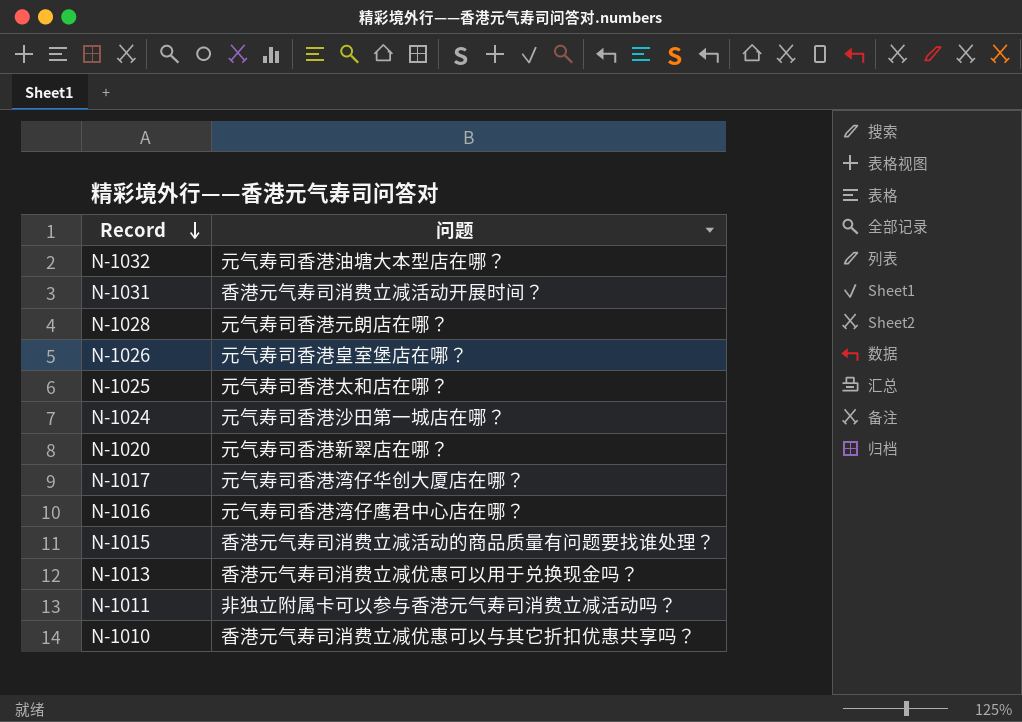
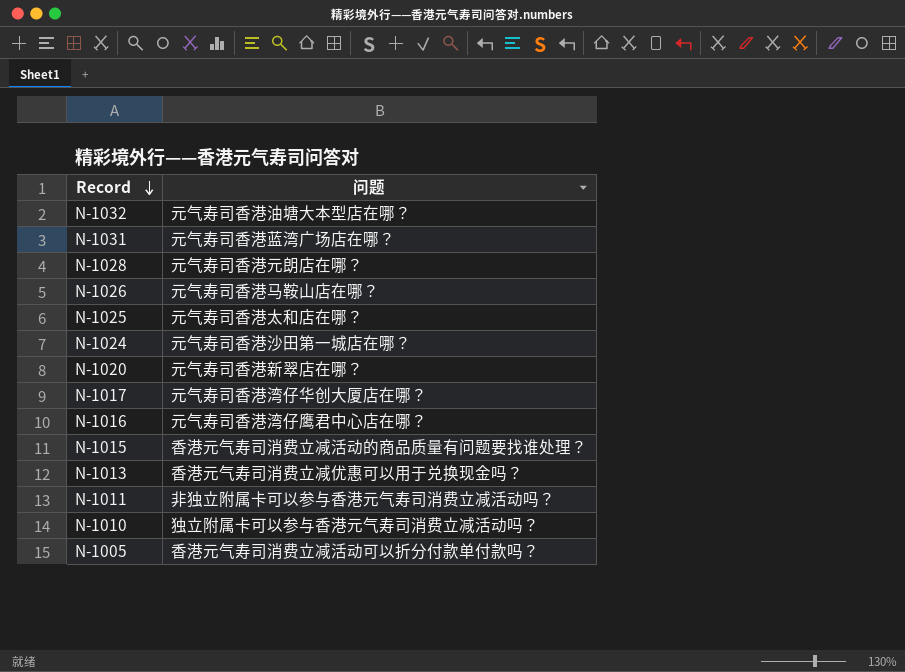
N-1031 | 问题: 香港元气寿司消费立减活动开展时间？ -> 元气寿司香港蓝湾广场店在哪？
N-1026 | 问题: 元气寿司香港皇室堡店在哪？ -> 元气寿司香港马鞍山店在哪？
N-1010 | 问题: 香港元气寿司消费立减优惠可以与其它折扣优惠共享吗？ -> 独立附属卡可以参与香港元气寿司消费立减活动吗？
row N-1005: none -> 香港元气寿司消费立减活动可以折分付款单付款吗？

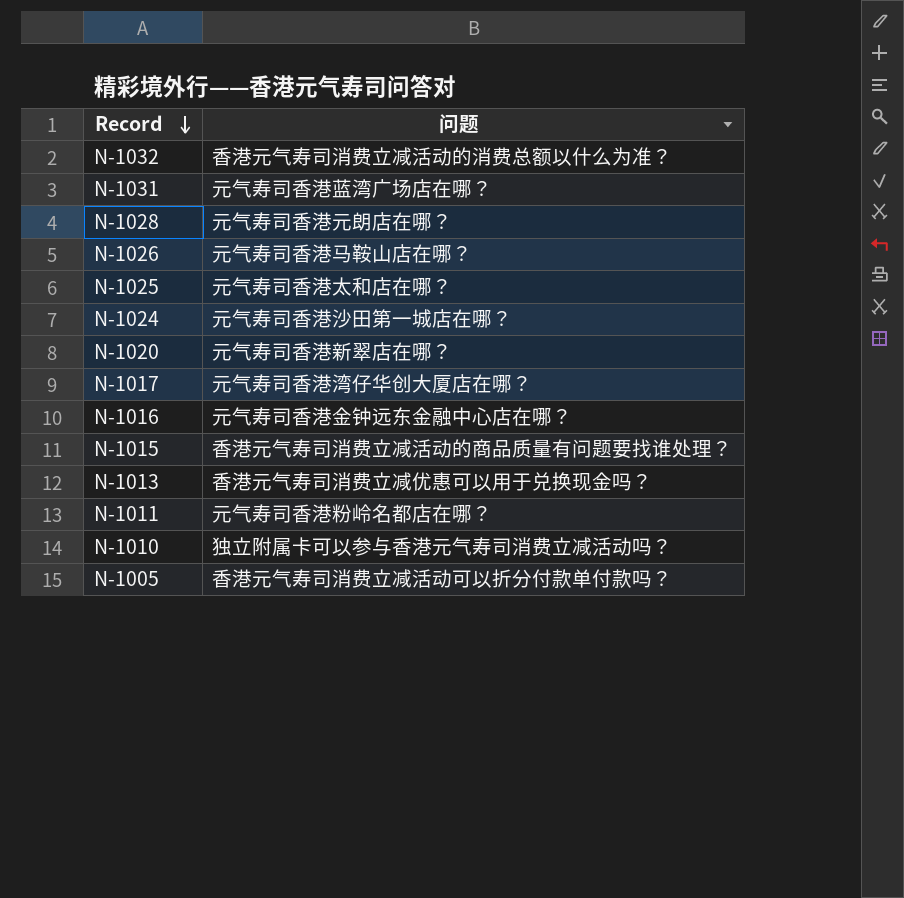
N-1032 | 问题: 元气寿司香港油塘大本型店在哪？ -> 香港元气寿司消费立减活动的消费总额以什么为准？
N-1016 | 问题: 元气寿司香港湾仔鹰君中心店在哪？ -> 元气寿司香港金钟远东金融中心店在哪？
N-1011 | 问题: 非独立附属卡可以参与香港元气寿司消费立减活动吗？ -> 元气寿司香港粉岭名都店在哪？

